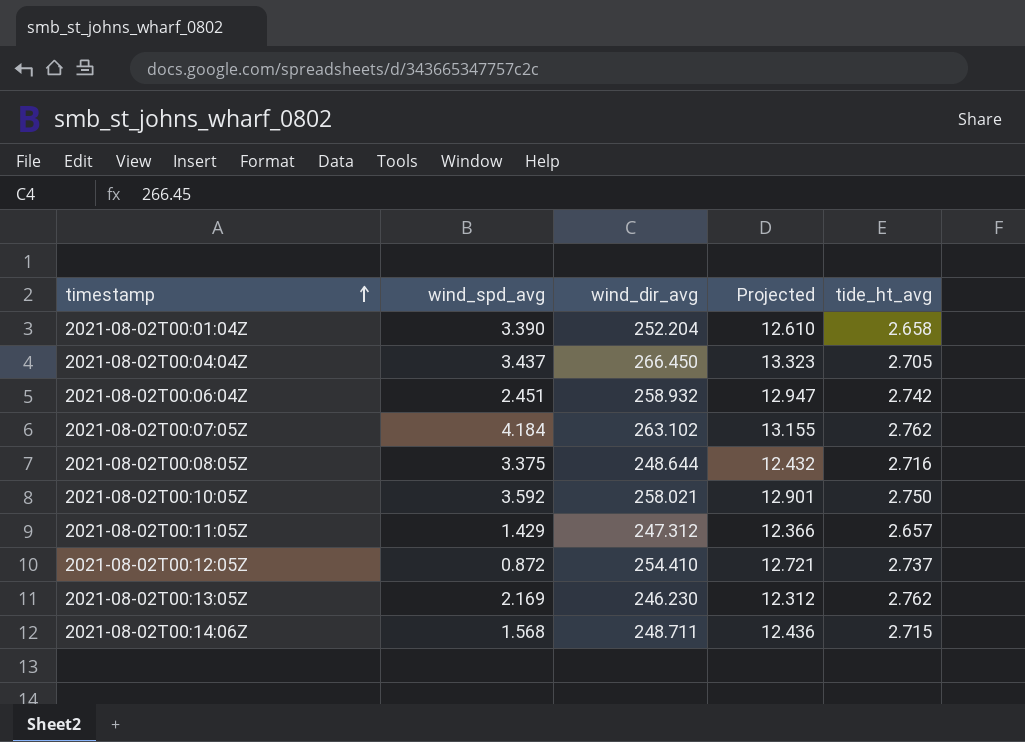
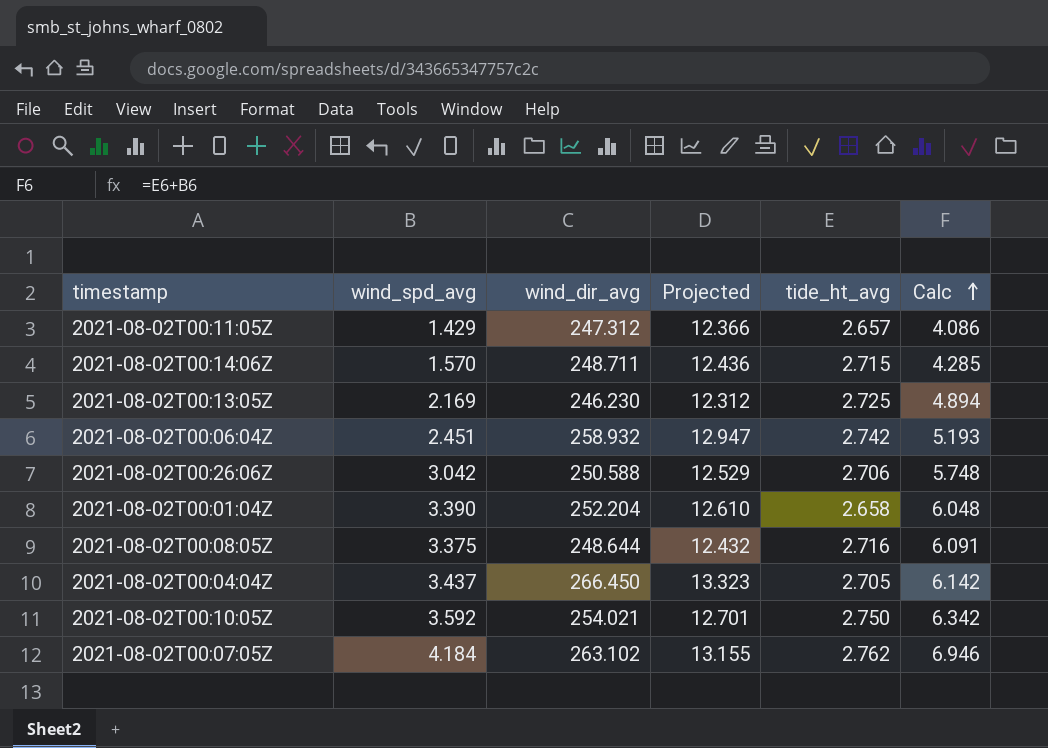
row order: timestamp ascending -> Calc ascending
column Calc | formula: none -> [wind_spd_avg] + [tide_ht_avg]
row 2021-08-02T00:12:05Z: 0.872 | 254.410 | 12.721 | 2.737 -> none
2021-08-02T00:14:06Z | wind_spd_avg: 1.568 -> 1.570
2021-08-02T00:13:05Z | tide_ht_avg: 2.762 -> 2.725
row 2021-08-02T00:26:06Z: none -> 3.042 | 250.588 | 12.529 | 2.706 | 5.748
2021-08-02T00:10:05Z | wind_dir_avg: 258.021 -> 254.021
2021-08-02T00:10:05Z | Projected: 12.901 -> 12.701

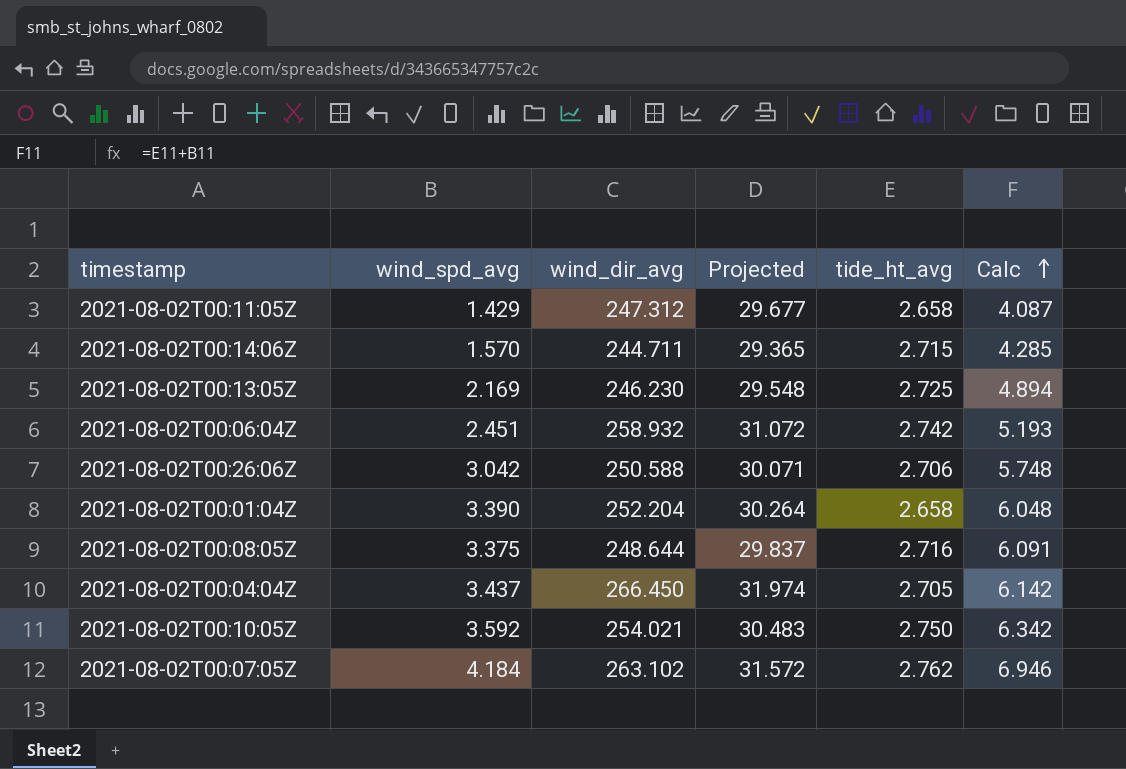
column Projected | formula: [wind_dir_avg] * 0.05 -> [wind_dir_avg] * 0.12
2021-08-02T00:11:05Z | tide_ht_avg: 2.657 -> 2.658
2021-08-02T00:11:05Z | Calc: 4.086 -> 4.087
2021-08-02T00:14:06Z | wind_dir_avg: 248.711 -> 244.711

